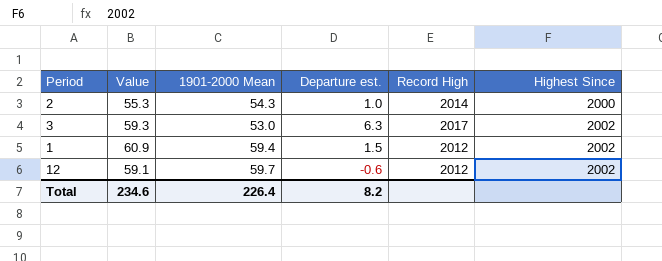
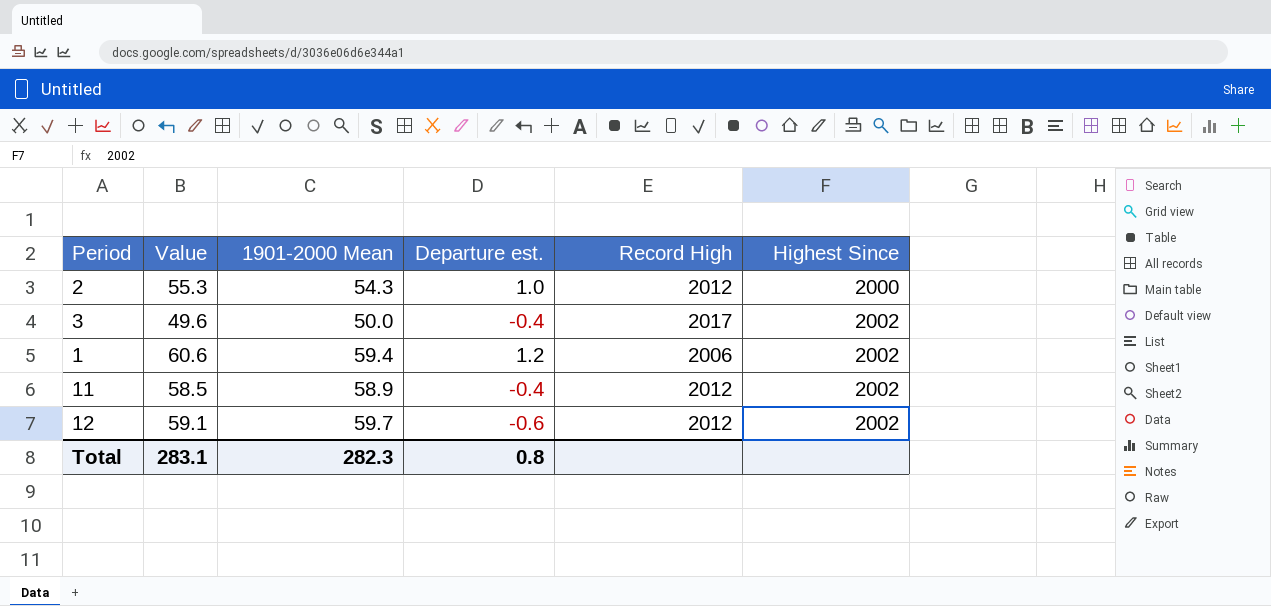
2 | Record High: 2014 -> 2012
3 | Value: 59.3 -> 49.6
3 | 1901-2000 Mean: 53.0 -> 50.0
3 | Departure est.: 6.3 -> -0.4
1 | Value: 60.9 -> 60.6
1 | Departure est.: 1.5 -> 1.2
1 | Record High: 2012 -> 2006
row 11: none -> 58.5 | 58.9 | -0.4 | 2012 | 2002
Total | Value: 234.6 -> 283.1
Total | 1901-2000 Mean: 226.4 -> 282.3
Total | Departure est.: 8.2 -> 0.8

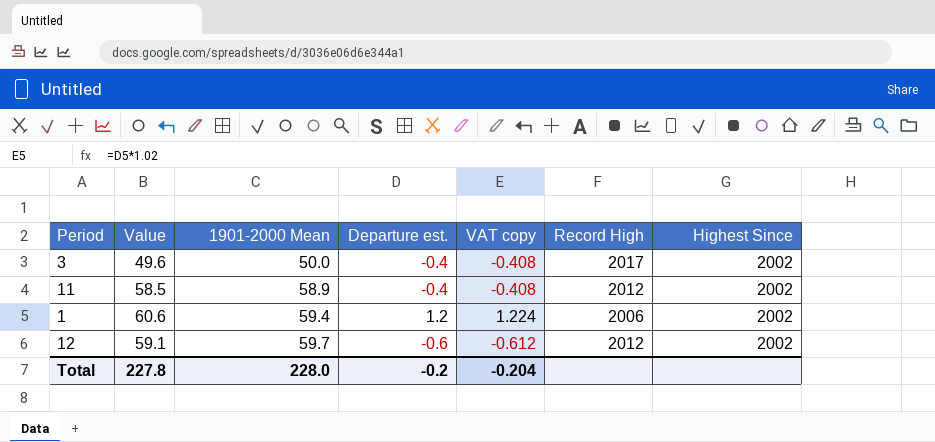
row order: Highest Since ascending -> 1901-2000 Mean ascending
column VAT copy | formula: none -> [Departure est.] * 1.02
row 2: 55.3 | 54.3 | 1.0 | 2012 | 2000 -> none
Total | Value: 283.1 -> 227.8
Total | 1901-2000 Mean: 282.3 -> 228.0
Total | Departure est.: 0.8 -> -0.2

